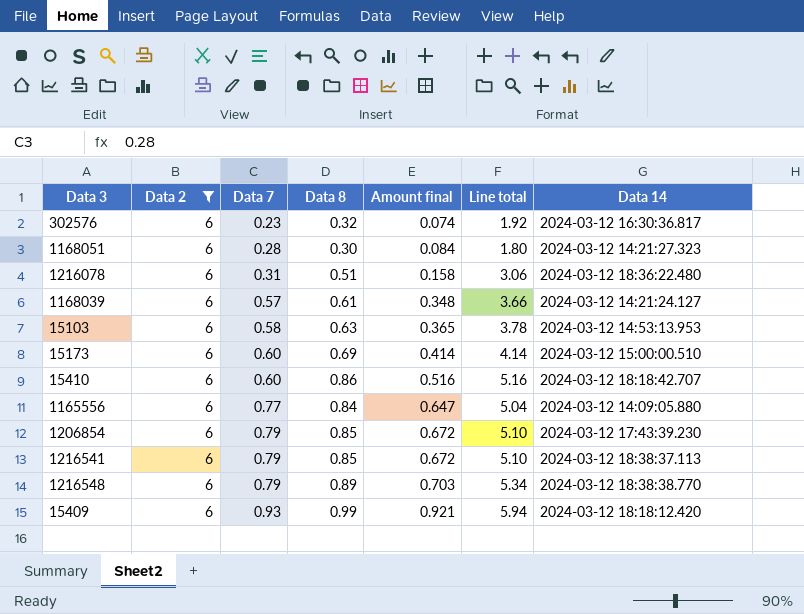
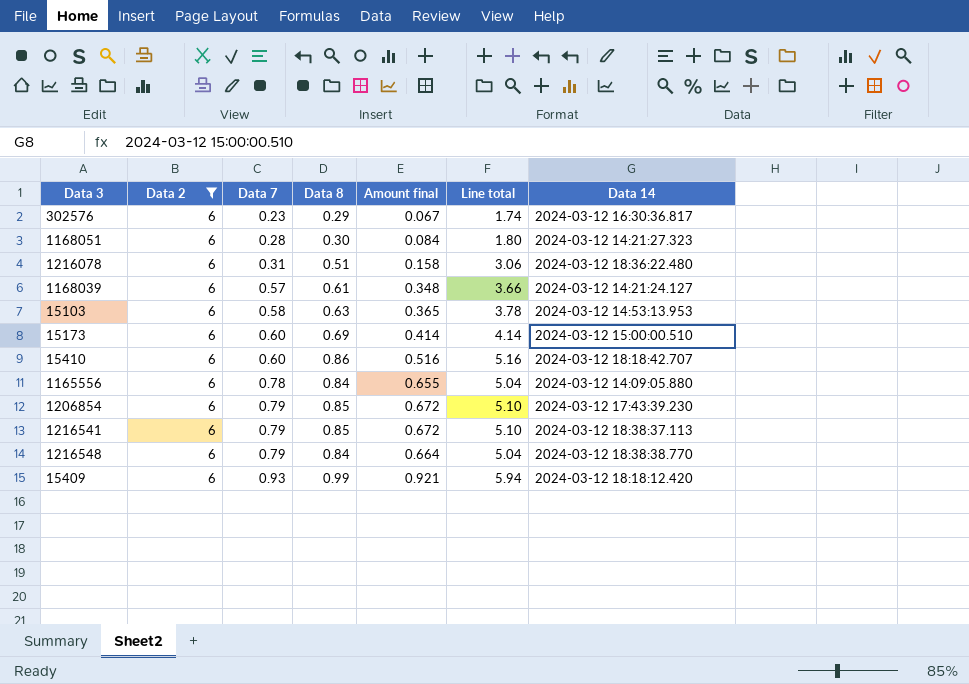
302576 | Data 8: 0.32 -> 0.29
302576 | Amount final: 0.074 -> 0.067
302576 | Line total: 1.92 -> 1.74
1165556 | Data 7: 0.77 -> 0.78
1165556 | Amount final: 0.647 -> 0.655
1216548 | Data 8: 0.89 -> 0.84
1216548 | Amount final: 0.703 -> 0.664
1216548 | Line total: 5.34 -> 5.04

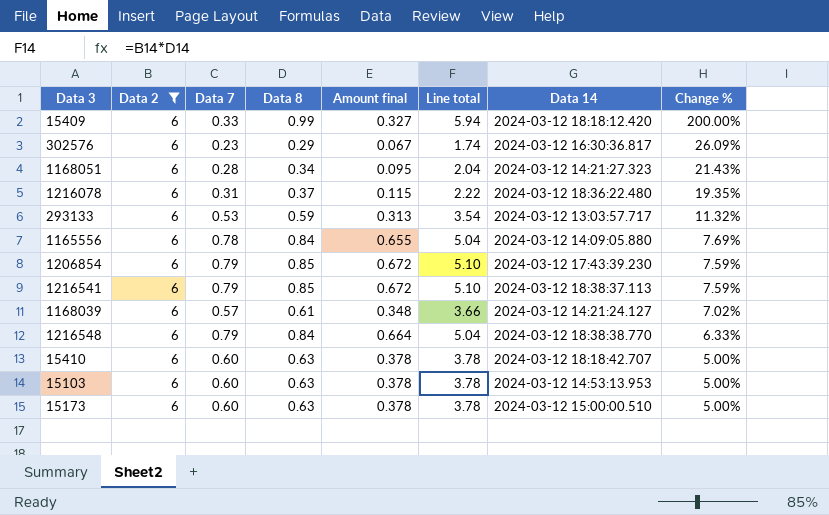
row order: Data 7 ascending -> Change % descending
column Change % | formula: none -> ([Data 8] - [Data 7]) / [Data 7]
15409 | Data 7: 0.93 -> 0.33
15409 | Amount final: 0.921 -> 0.327
1168051 | Data 8: 0.30 -> 0.34
1168051 | Amount final: 0.084 -> 0.095
1168051 | Line total: 1.80 -> 2.04
1216078 | Data 8: 0.51 -> 0.37
1216078 | Amount final: 0.158 -> 0.115
1216078 | Line total: 3.06 -> 2.22
row 293133: none -> 6 | 0.53 | 0.59 | 0.313 | 3.54 | 2024-03-12 13:03:57.717 | 11.32%
15410 | Data 8: 0.86 -> 0.63
15410 | Amount final: 0.516 -> 0.378
15410 | Line total: 5.16 -> 3.78
15103 | Data 7: 0.58 -> 0.60
15103 | Amount final: 0.365 -> 0.378
15173 | Data 8: 0.69 -> 0.63
15173 | Amount final: 0.414 -> 0.378
15173 | Line total: 4.14 -> 3.78

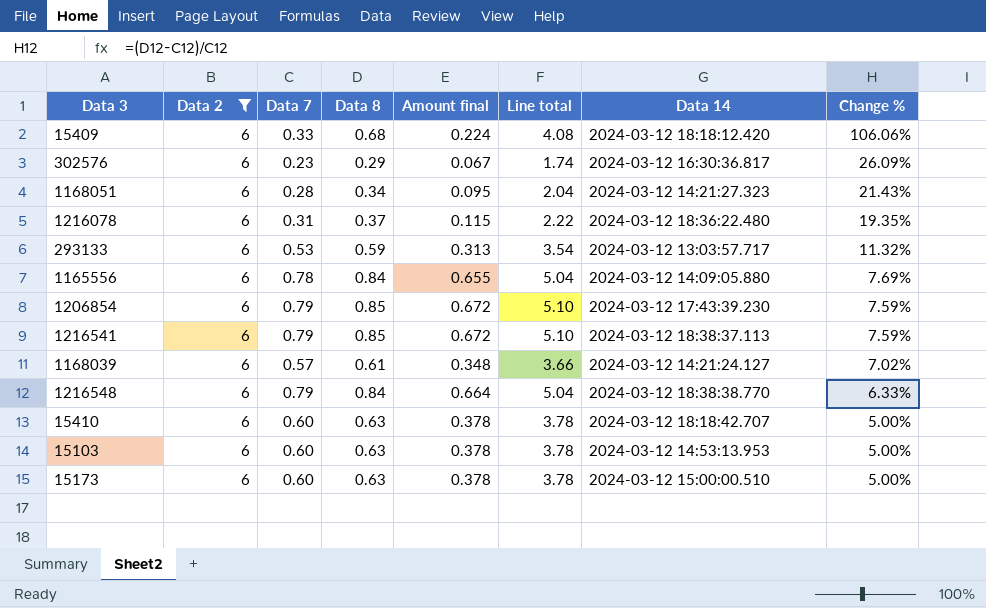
15409 | Data 8: 0.99 -> 0.68
15409 | Amount final: 0.327 -> 0.224
15409 | Line total: 5.94 -> 4.08
15409 | Change %: 200.00% -> 106.06%

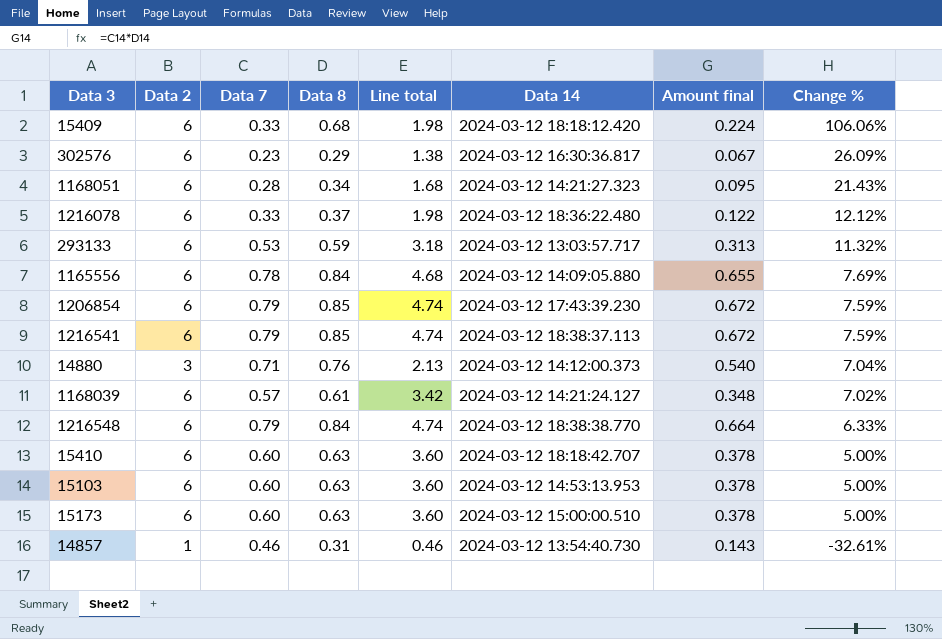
filter: Data 2 = 6 -> none
column Line total | formula: [Data 2] * [Data 8] -> [Data 2] * [Data 7]
column Amount final | position: 5 -> 7
1216078 | Data 7: 0.31 -> 0.33
1216078 | Amount final: 0.115 -> 0.122
1216078 | Change %: 19.35% -> 12.12%

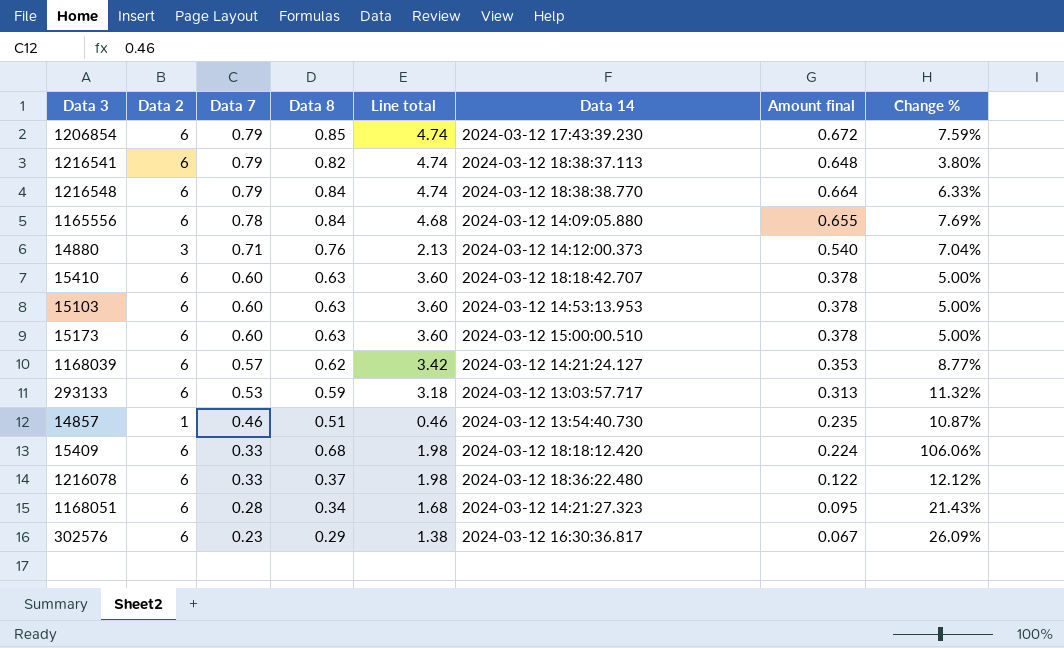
row order: Change % descending -> Data 7 descending
1216541 | Data 8: 0.85 -> 0.82
1216541 | Amount final: 0.672 -> 0.648
1216541 | Change %: 7.59% -> 3.80%
1168039 | Data 8: 0.61 -> 0.62
1168039 | Amount final: 0.348 -> 0.353
1168039 | Change %: 7.02% -> 8.77%
14857 | Data 8: 0.31 -> 0.51
14857 | Amount final: 0.143 -> 0.235
14857 | Change %: -32.61% -> 10.87%

